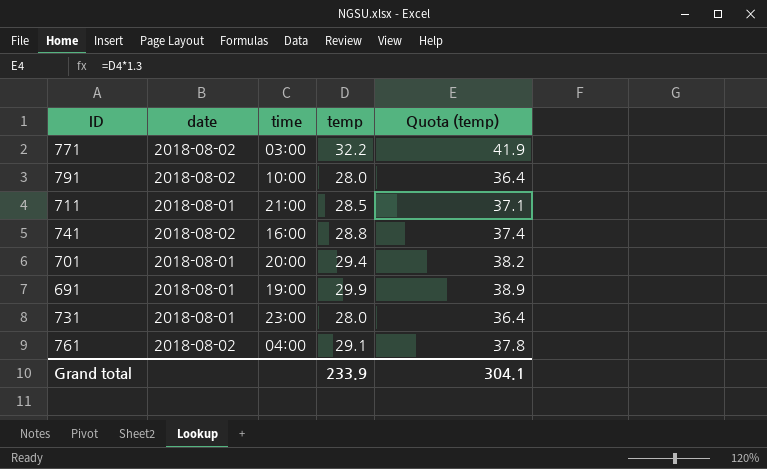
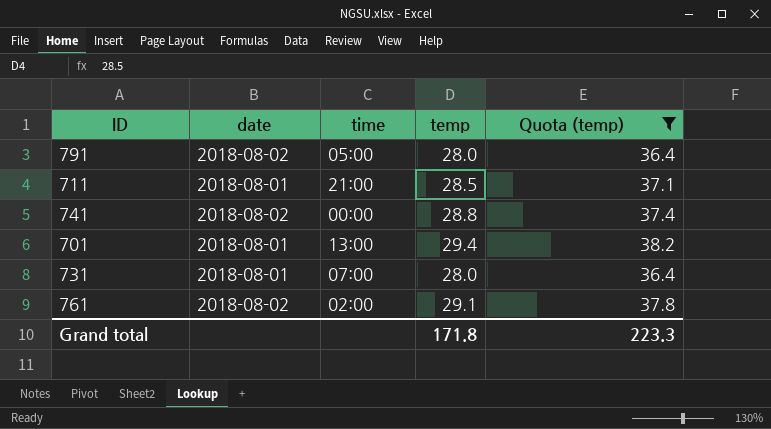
filter: none -> Quota (temp) <= 38.2
791 | time: 10:00 -> 05:00
741 | time: 16:00 -> 00:00
701 | time: 20:00 -> 13:00
731 | time: 23:00 -> 07:00
761 | time: 04:00 -> 02:00
Grand total | temp: 233.9 -> 171.8
Grand total | Quota (temp): 304.1 -> 223.3

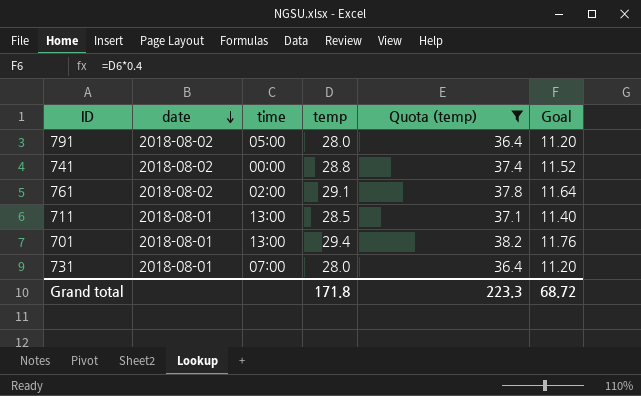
row order: none -> date descending
column Goal | formula: none -> [temp] * 0.4
711 | time: 21:00 -> 13:00

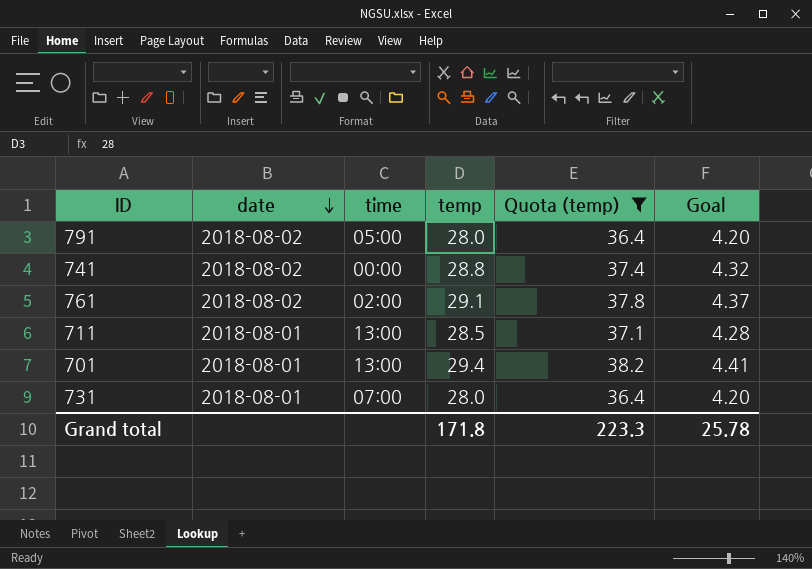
column Goal | formula: [temp] * 0.4 -> [temp] * 0.15
Grand total | Goal: 68.72 -> 25.78

